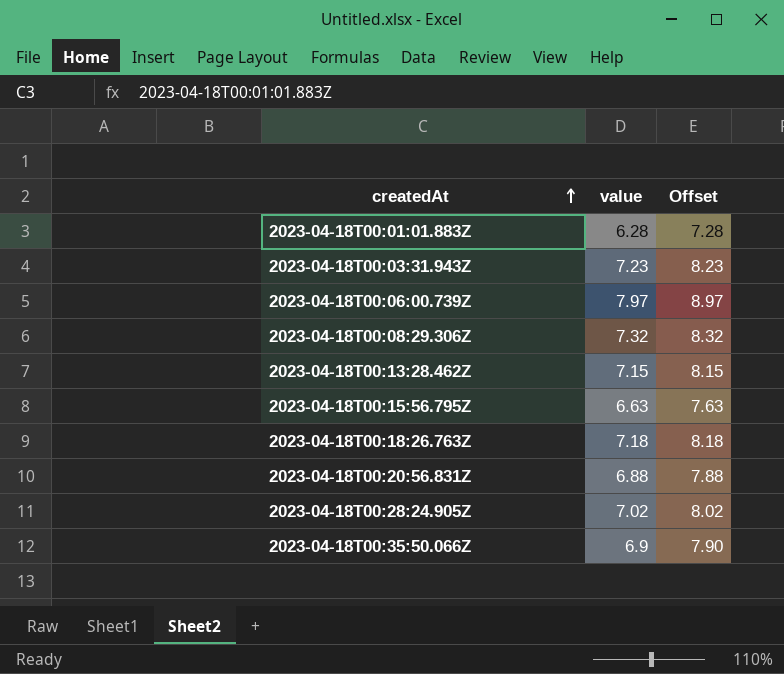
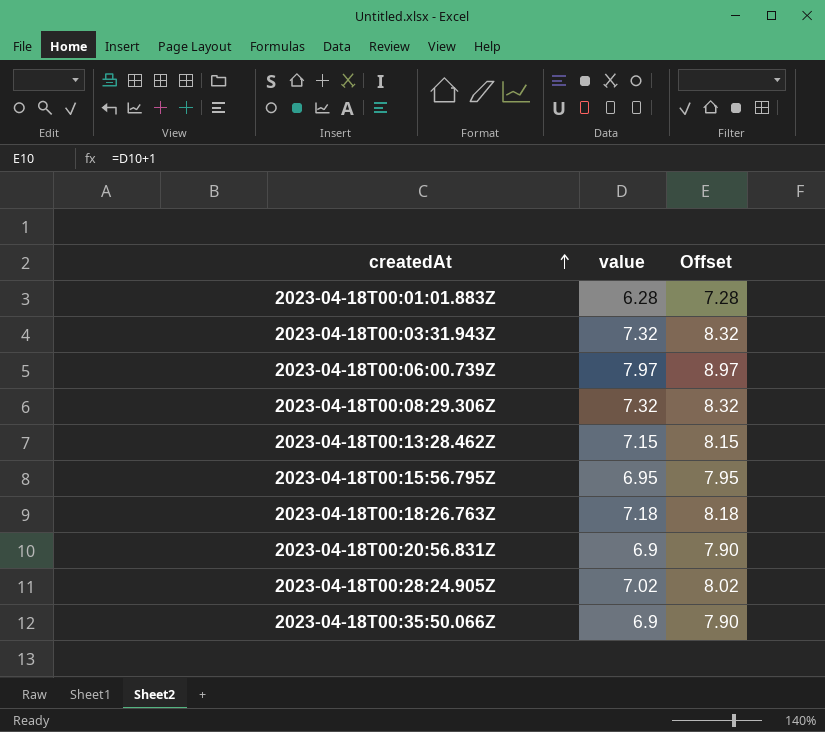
2023-04-18T00:03:31.943Z | value: 7.23 -> 7.32
2023-04-18T00:03:31.943Z | Offset: 8.23 -> 8.32
2023-04-18T00:15:56.795Z | value: 6.63 -> 6.95
2023-04-18T00:15:56.795Z | Offset: 7.63 -> 7.95
2023-04-18T00:20:56.831Z | value: 6.88 -> 6.9
2023-04-18T00:20:56.831Z | Offset: 7.88 -> 7.90

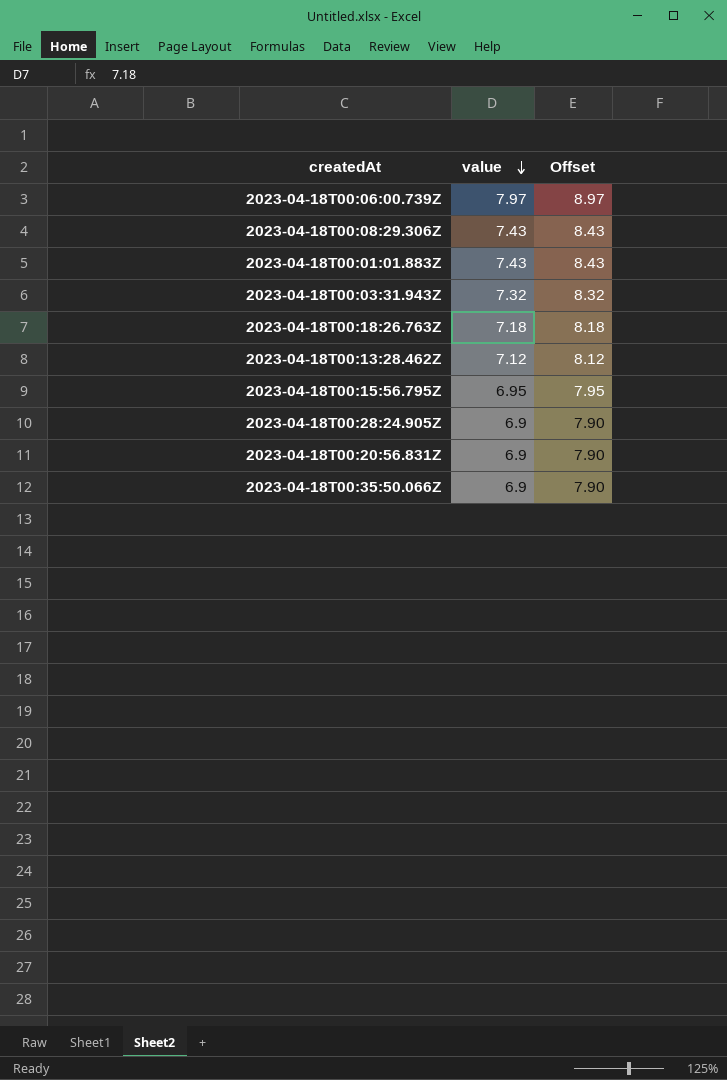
row order: createdAt ascending -> value descending
2023-04-18T00:08:29.306Z | value: 7.32 -> 7.43
2023-04-18T00:08:29.306Z | Offset: 8.32 -> 8.43
2023-04-18T00:01:01.883Z | value: 6.28 -> 7.43
2023-04-18T00:01:01.883Z | Offset: 7.28 -> 8.43
2023-04-18T00:13:28.462Z | value: 7.15 -> 7.12
2023-04-18T00:13:28.462Z | Offset: 8.15 -> 8.12
2023-04-18T00:28:24.905Z | value: 7.02 -> 6.9
2023-04-18T00:28:24.905Z | Offset: 8.02 -> 7.90

